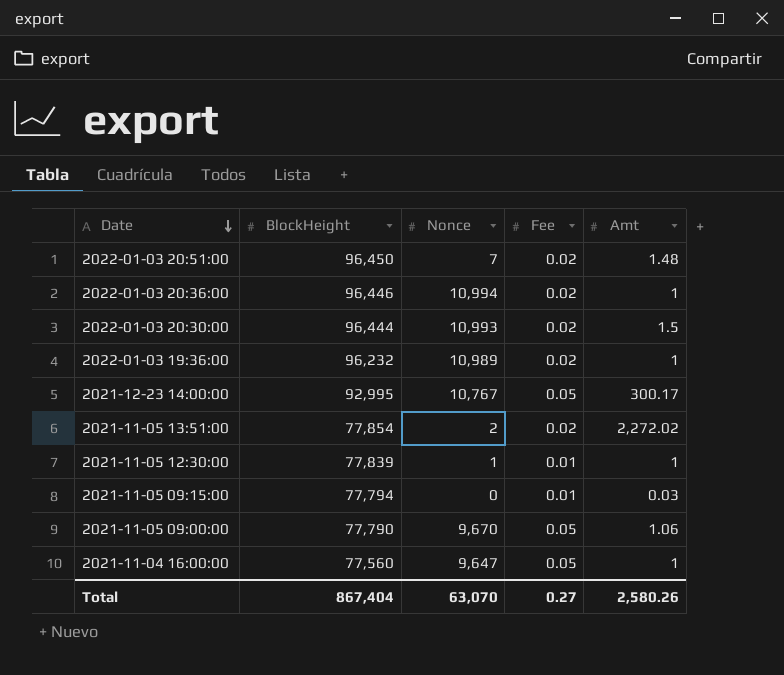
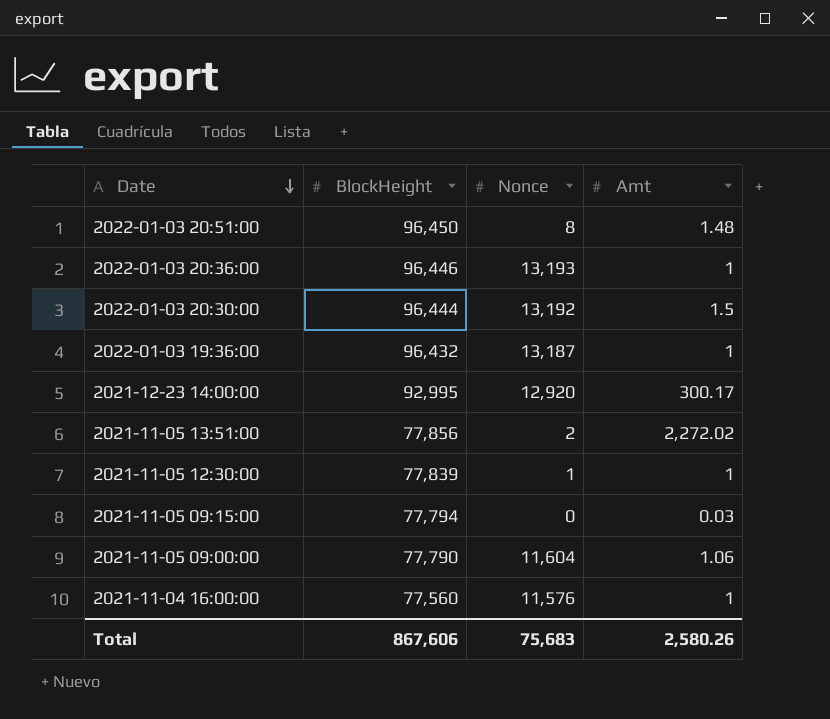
column Fee | position: 4 -> none
2022-01-03 20:51:00 | Nonce: 7 -> 8
2022-01-03 20:36:00 | Nonce: 10,994 -> 13,193
2022-01-03 20:30:00 | Nonce: 10,993 -> 13,192
2022-01-03 19:36:00 | BlockHeight: 96,232 -> 96,432
2022-01-03 19:36:00 | Nonce: 10,989 -> 13,187
2021-12-23 14:00:00 | Nonce: 10,767 -> 12,920
2021-11-05 13:51:00 | BlockHeight: 77,854 -> 77,856
2021-11-05 09:00:00 | Nonce: 9,670 -> 11,604
2021-11-04 16:00:00 | Nonce: 9,647 -> 11,576
Total | BlockHeight: 867,404 -> 867,606
Total | Nonce: 63,070 -> 75,683

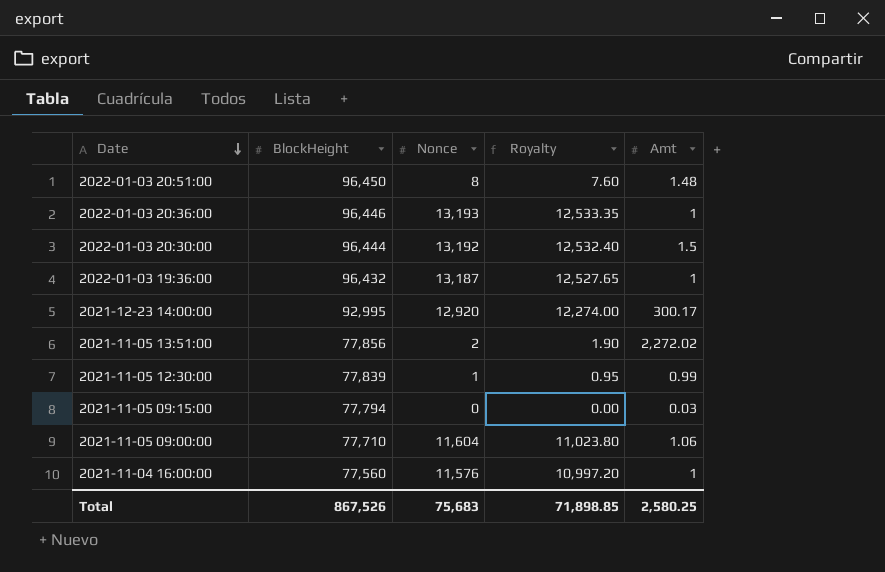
column Royalty | formula: none -> [Nonce] * 0.95
2021-11-05 12:30:00 | Amt: 1 -> 0.99
2021-11-05 09:00:00 | BlockHeight: 77,790 -> 77,710
Total | BlockHeight: 867,606 -> 867,526
Total | Amt: 2,580.26 -> 2,580.25

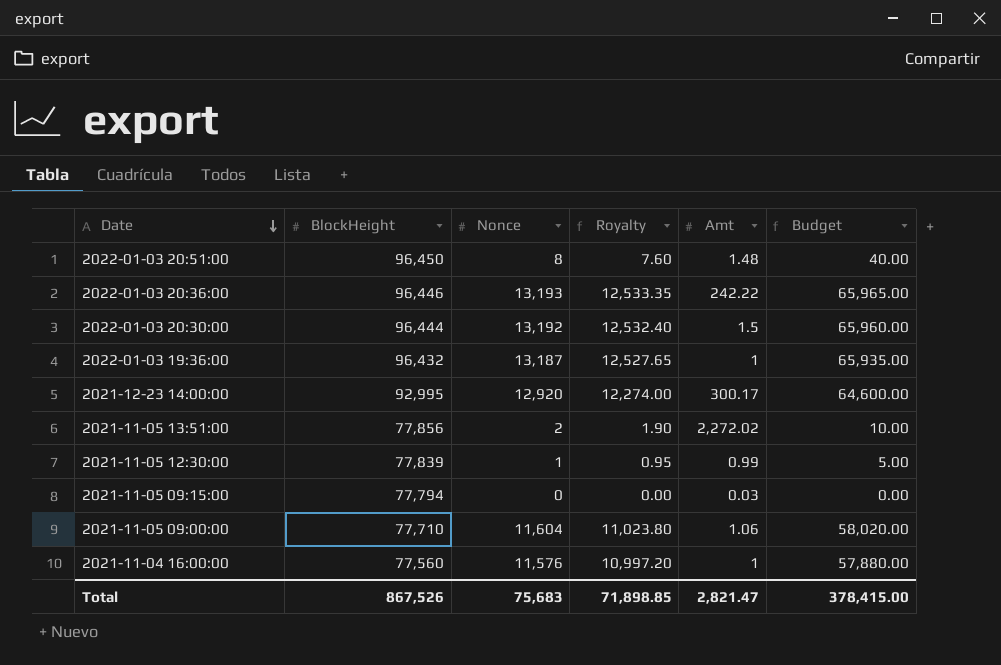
column Budget | formula: none -> [Nonce] * 5
2022-01-03 20:36:00 | Amt: 1 -> 242.22
Total | Amt: 2,580.25 -> 2,821.47

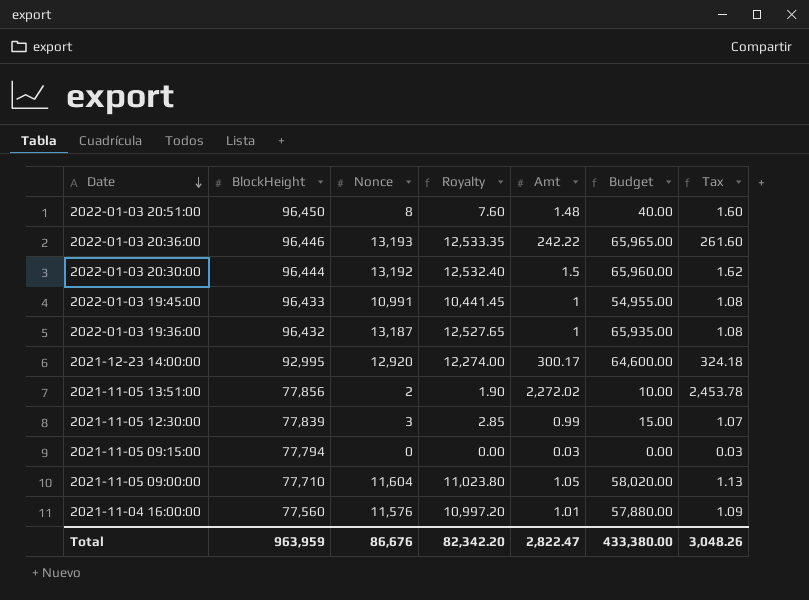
column Tax | formula: none -> [Amt] * 1.08
row 2022-01-03 19:45:00: none -> 96,433 | 10,991 | 10,441.45 | 1 | 54,955.00 | 1.08
2021-11-05 12:30:00 | Nonce: 1 -> 3
2021-11-05 12:30:00 | Royalty: 0.95 -> 2.85
2021-11-05 12:30:00 | Budget: 5.00 -> 15.00
2021-11-05 09:00:00 | Amt: 1.06 -> 1.05
2021-11-04 16:00:00 | Amt: 1 -> 1.01
Total | BlockHeight: 867,526 -> 963,959
Total | Nonce: 75,683 -> 86,676
Total | Royalty: 71,898.85 -> 82,342.20
Total | Amt: 2,821.47 -> 2,822.47
Total | Budget: 378,415.00 -> 433,380.00

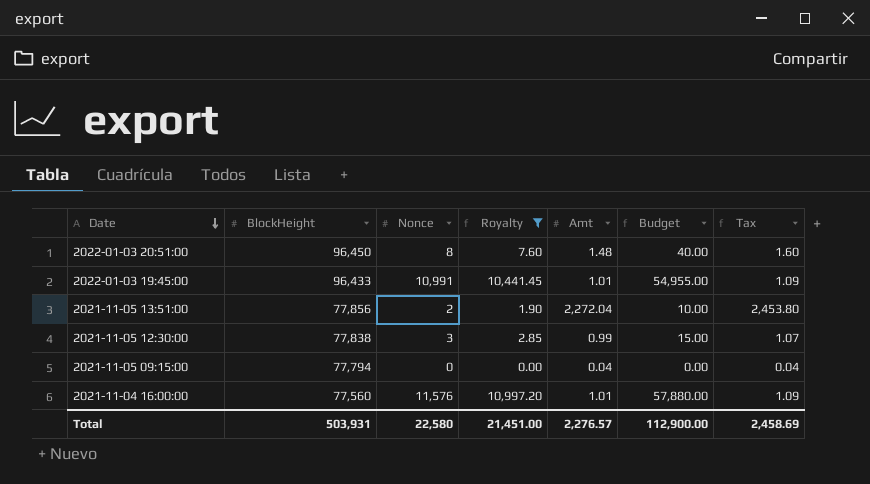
filter: none -> Royalty <= 10,997.20
2022-01-03 19:45:00 | Amt: 1 -> 1.01
2022-01-03 19:45:00 | Tax: 1.08 -> 1.09
2021-11-05 13:51:00 | Amt: 2,272.02 -> 2,272.04
2021-11-05 13:51:00 | Tax: 2,453.78 -> 2,453.80
2021-11-05 12:30:00 | BlockHeight: 77,839 -> 77,838
2021-11-05 09:15:00 | Amt: 0.03 -> 0.04
2021-11-05 09:15:00 | Tax: 0.03 -> 0.04
Total | BlockHeight: 963,959 -> 503,931
Total | Nonce: 86,676 -> 22,580
Total | Royalty: 82,342.20 -> 21,451.00
Total | Amt: 2,822.47 -> 2,276.57
Total | Budget: 433,380.00 -> 112,900.00
Total | Tax: 3,048.26 -> 2,458.69

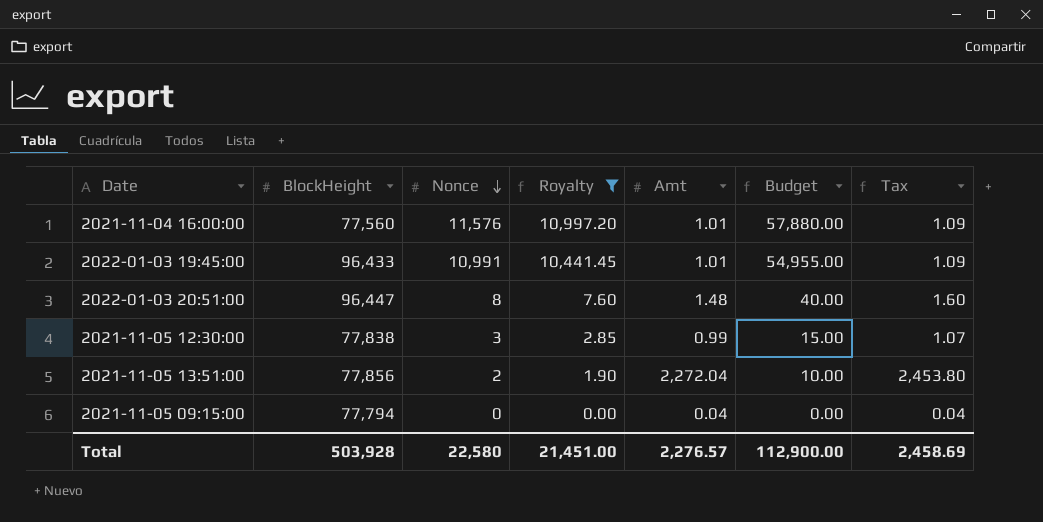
row order: Date descending -> Nonce descending
2022-01-03 20:51:00 | BlockHeight: 96,450 -> 96,447
Total | BlockHeight: 503,931 -> 503,928

